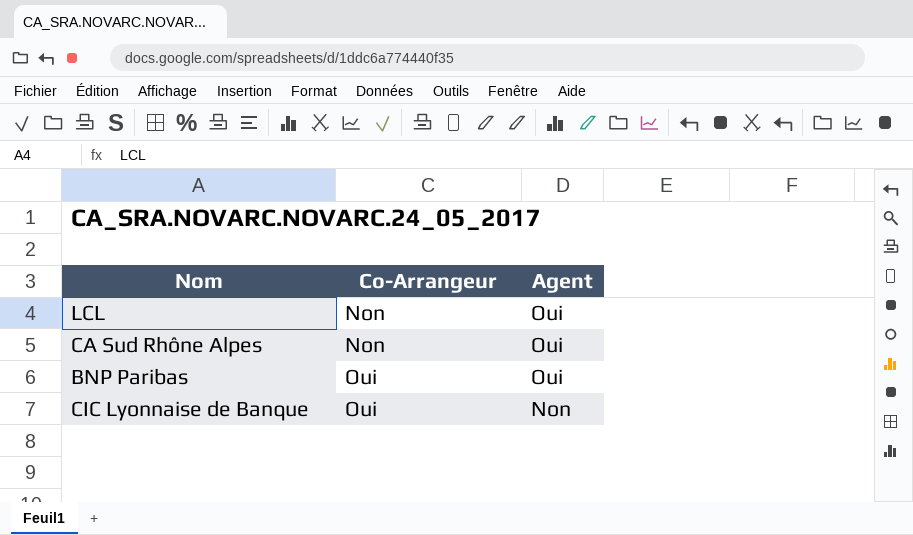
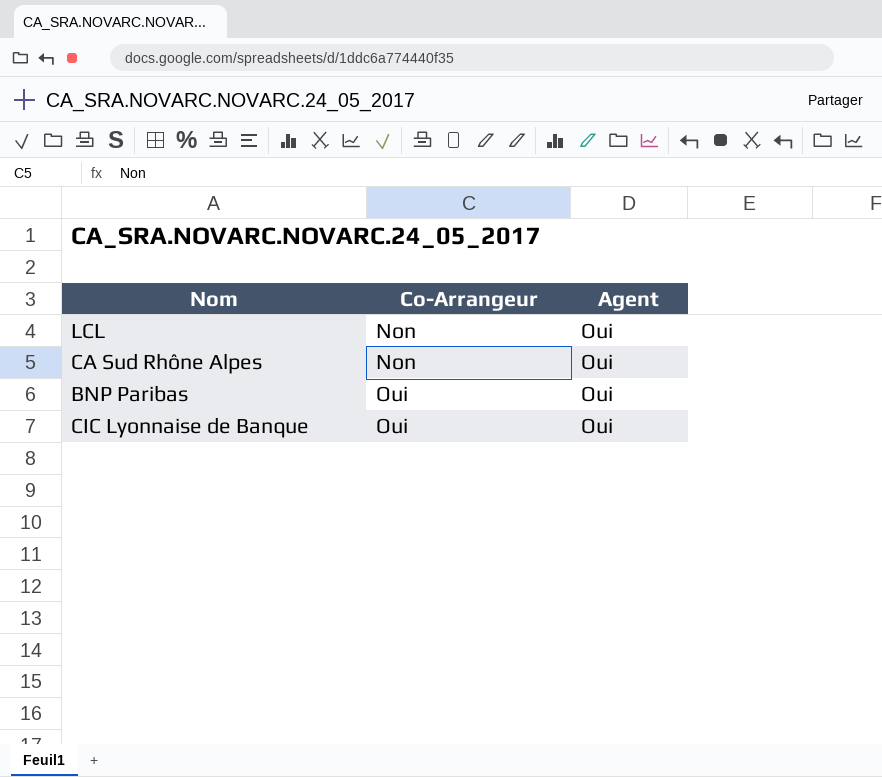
CIC Lyonnaise de Banque | Agent: Non -> Oui

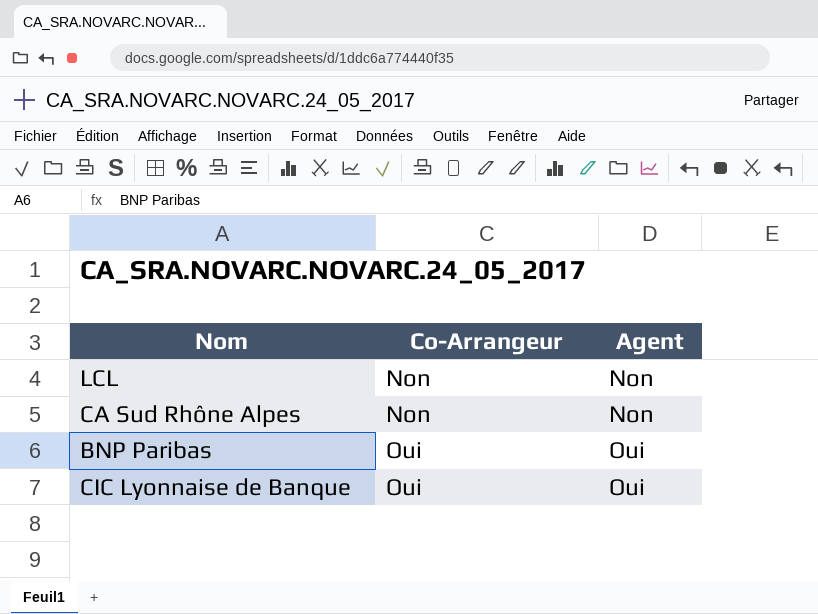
LCL | Agent: Oui -> Non
CA Sud Rhône Alpes | Agent: Oui -> Non

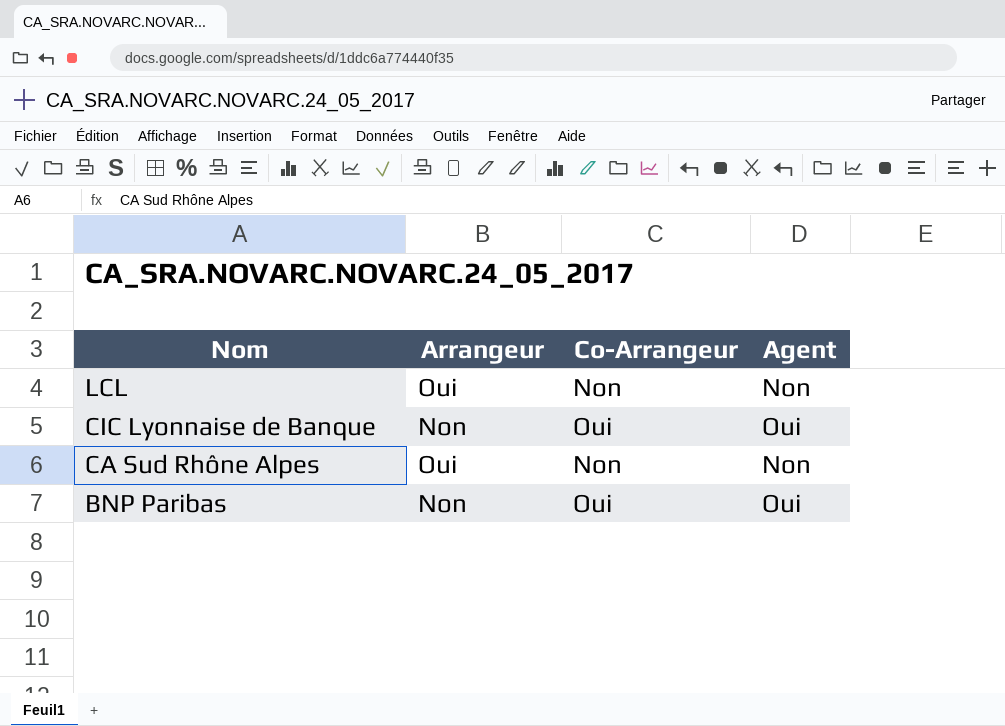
row order: Co-Arrangeur ascending -> Nom descending
column Arrangeur | position: none -> 2

